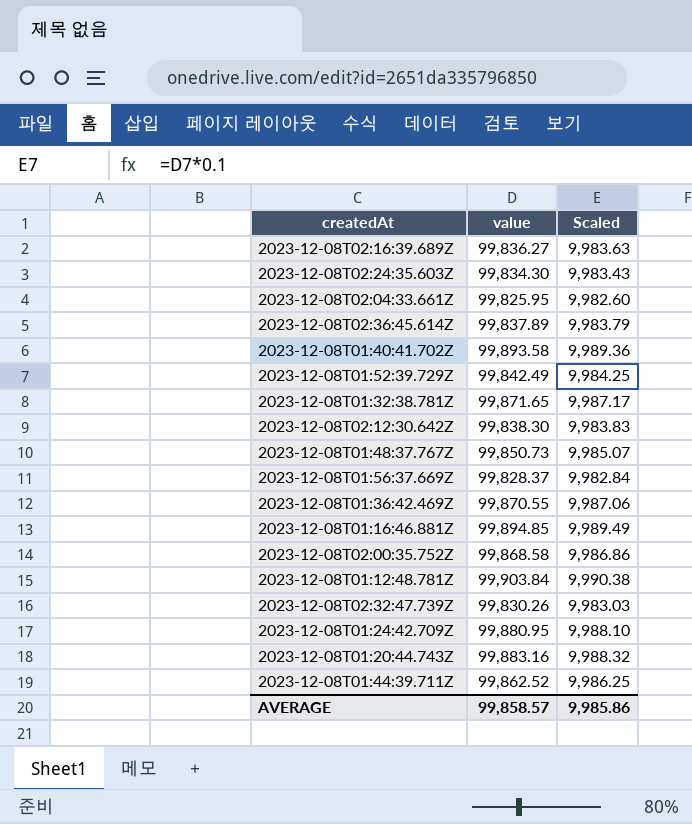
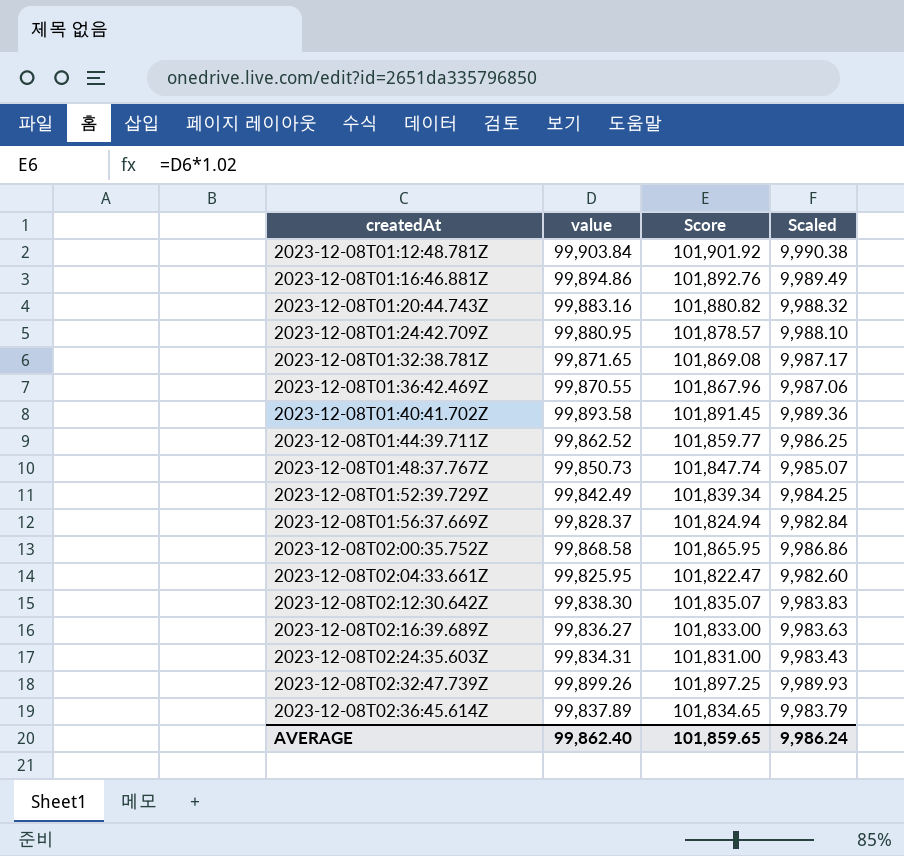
row order: none -> createdAt ascending
column Score | formula: none -> [value] * 1.02
2023-12-08T01:16:46.881Z | value: 99,894.85 -> 99,894.86
2023-12-08T02:24:35.603Z | value: 99,834.30 -> 99,834.31
2023-12-08T02:32:47.739Z | value: 99,830.26 -> 99,899.26
2023-12-08T02:32:47.739Z | Scaled: 9,983.03 -> 9,989.93
AVERAGE | value: 99,858.57 -> 99,862.40
AVERAGE | Scaled: 9,985.86 -> 9,986.24

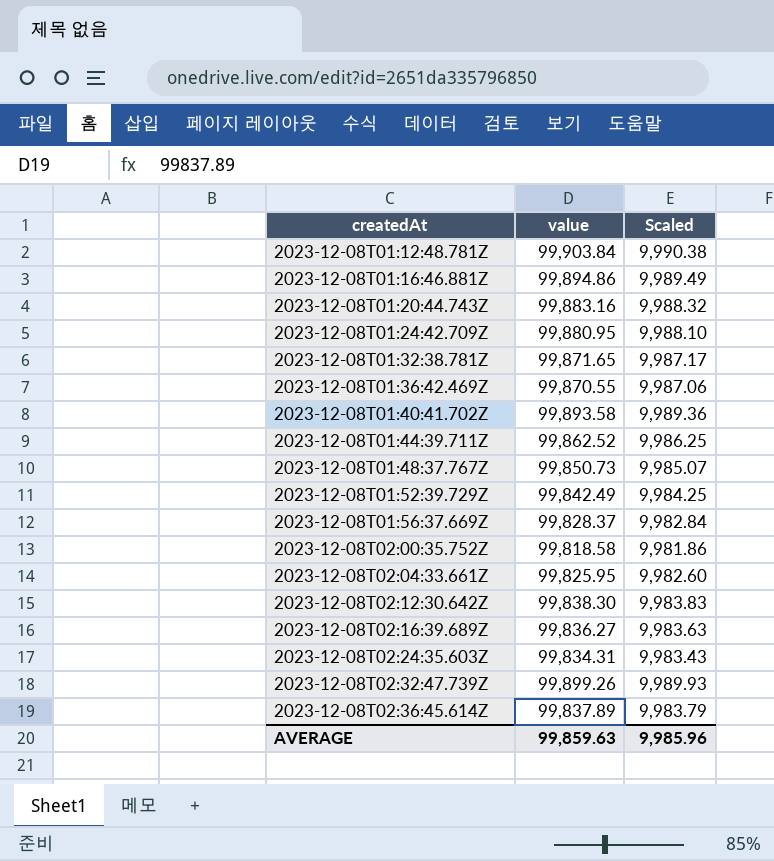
column Score | formula: [value] * 1.02 -> none
2023-12-08T02:00:35.752Z | value: 99,868.58 -> 99,818.58
2023-12-08T02:00:35.752Z | Scaled: 9,986.86 -> 9,981.86
AVERAGE | value: 99,862.40 -> 99,859.63
AVERAGE | Scaled: 9,986.24 -> 9,985.96

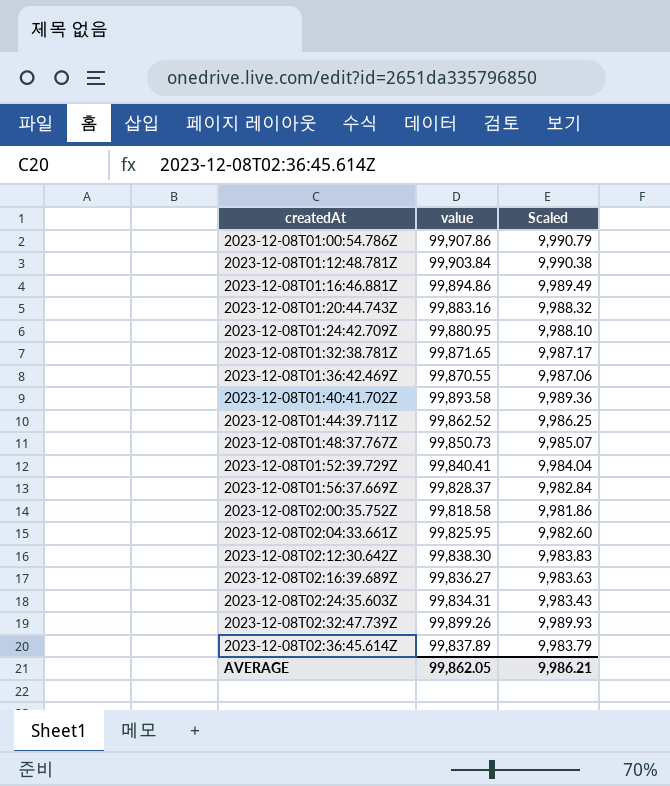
row 2023-12-08T01:00:54.786Z: none -> 99,907.86 | 9,990.79
2023-12-08T01:52:39.729Z | value: 99,842.49 -> 99,840.41
2023-12-08T01:52:39.729Z | Scaled: 9,984.25 -> 9,984.04
AVERAGE | value: 99,859.63 -> 99,862.05
AVERAGE | Scaled: 9,985.96 -> 9,986.21

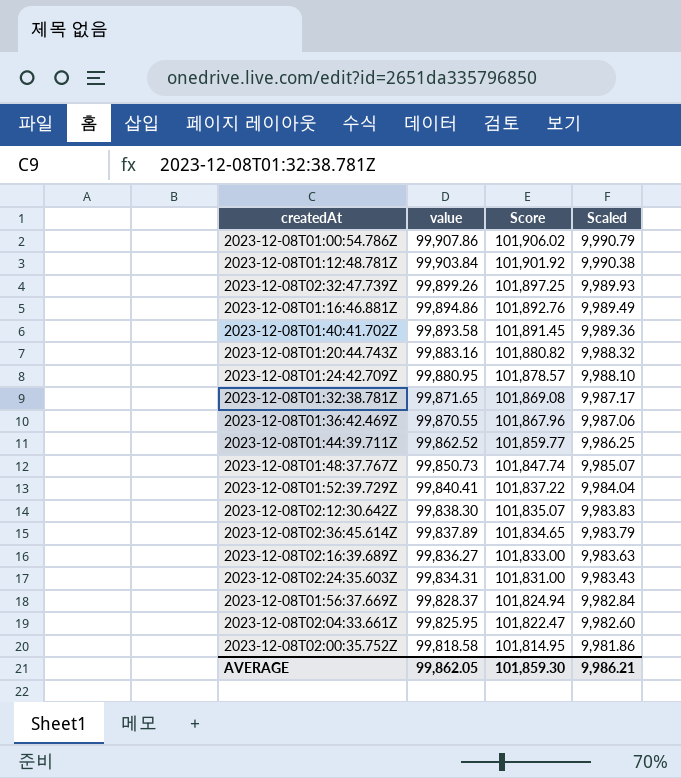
row order: createdAt ascending -> value descending
column Score | formula: none -> [value] * 1.02

